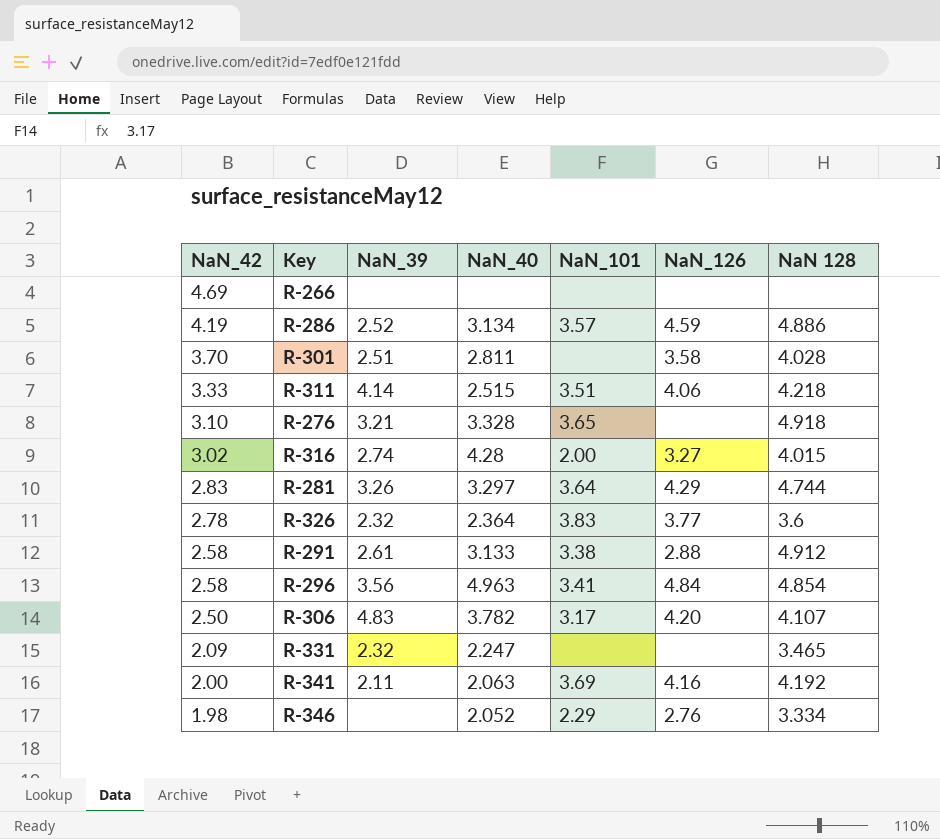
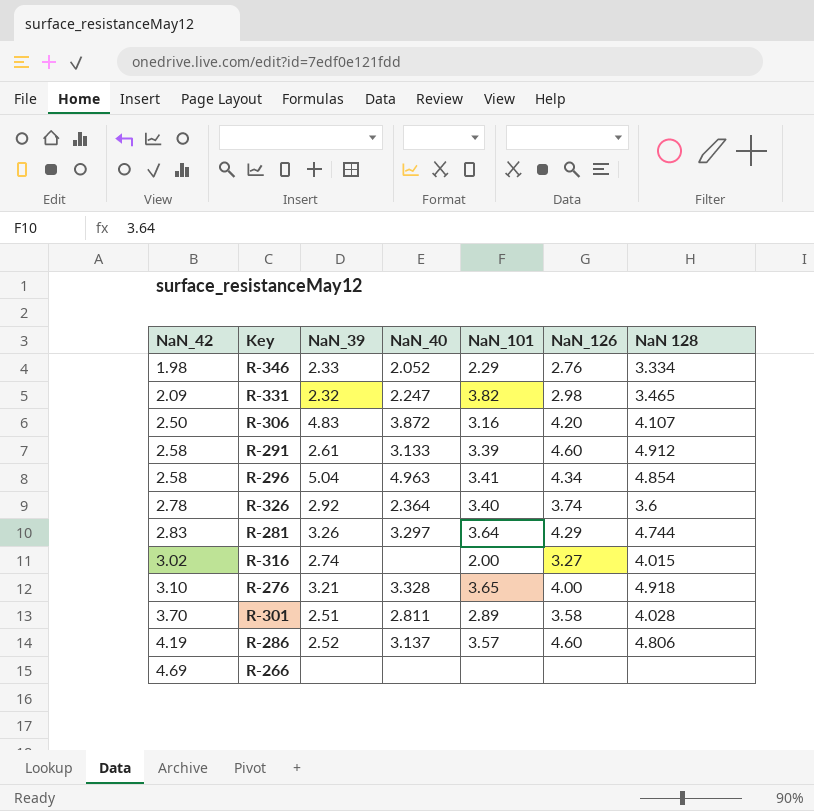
row order: NaN_42 descending -> NaN_42 ascending
row R-311: 3.33 | 4.14 | 2.515 | 3.51 | 4.06 | 4.218 -> none
row R-341: 2.00 | 2.11 | 2.063 | 3.69 | 4.16 | 4.192 -> none
R-346 | NaN_39: none -> 2.33
R-331 | NaN_101: none -> 3.82
R-331 | NaN_126: none -> 2.98
R-306 | NaN_40: 3.782 -> 3.872
R-306 | NaN_101: 3.17 -> 3.16
R-291 | NaN_101: 3.38 -> 3.39
R-291 | NaN_126: 2.88 -> 4.60
R-296 | NaN_39: 3.56 -> 5.04
R-296 | NaN_126: 4.84 -> 4.34
R-326 | NaN_39: 2.32 -> 2.92
R-326 | NaN_101: 3.83 -> 3.40
R-326 | NaN_126: 3.77 -> 3.74
R-316 | NaN_40: 4.28 -> none
R-276 | NaN_126: none -> 4.00
R-301 | NaN_101: none -> 2.89
R-286 | NaN_40: 3.134 -> 3.137
R-286 | NaN_126: 4.59 -> 4.60
R-286 | NaN 128: 4.886 -> 4.806

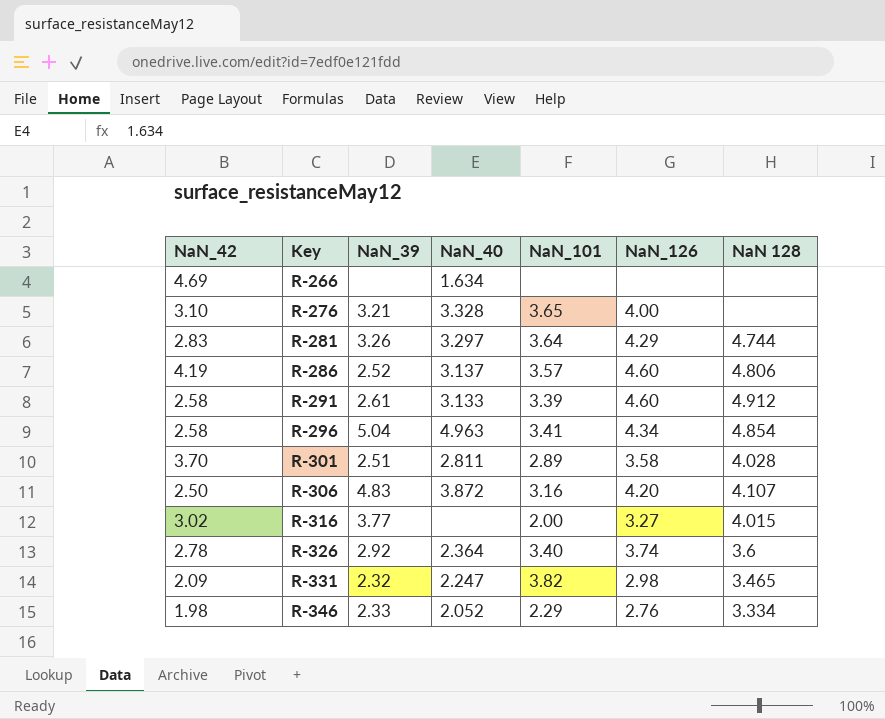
row order: NaN_42 ascending -> Key ascending
R-266 | NaN_40: none -> 1.634
R-276 | NaN 128: 4.918 -> none
R-316 | NaN_39: 2.74 -> 3.77

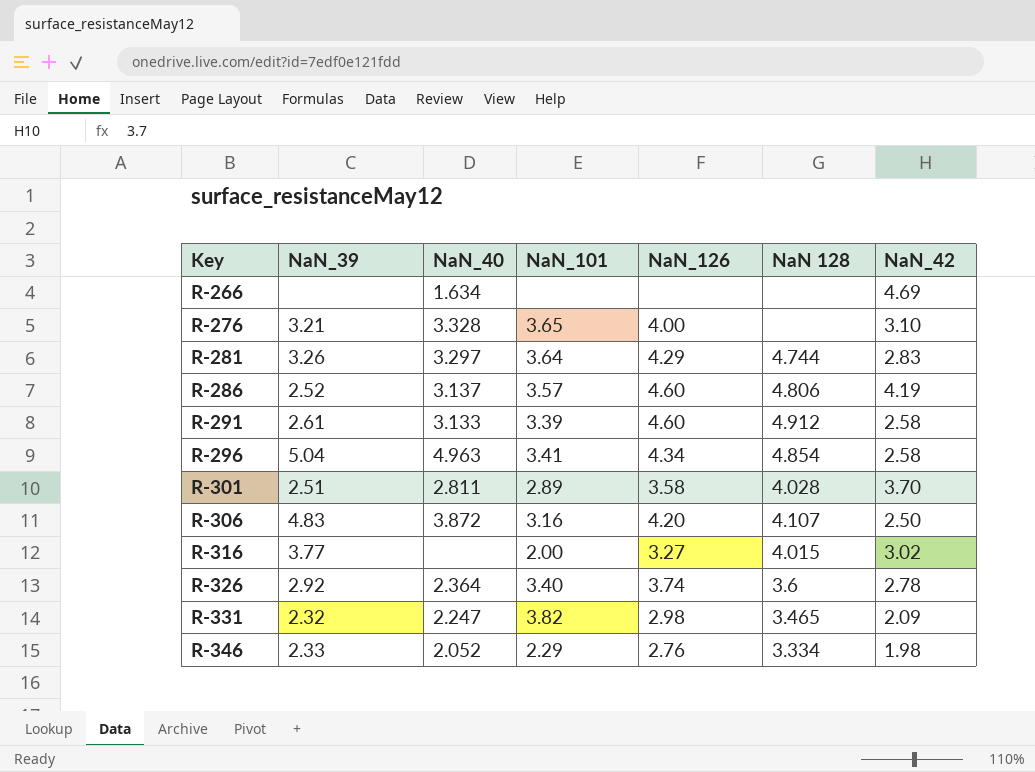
column NaN_42 | position: 1 -> 7

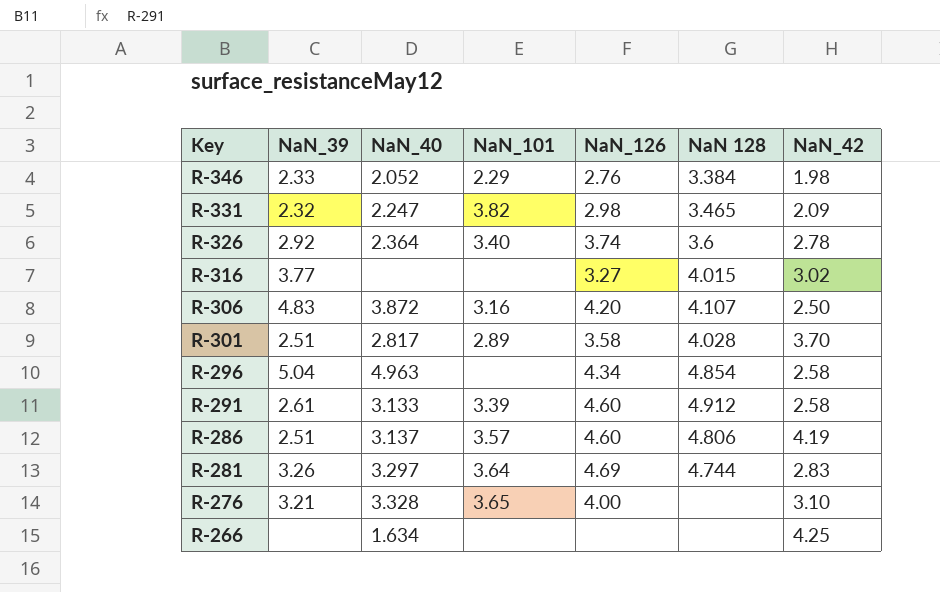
row order: Key ascending -> Key descending
R-346 | NaN 128: 3.334 -> 3.384
R-316 | NaN_101: 2.00 -> none
R-301 | NaN_40: 2.811 -> 2.817
R-296 | NaN_101: 3.41 -> none
R-286 | NaN_39: 2.52 -> 2.51
R-281 | NaN_126: 4.29 -> 4.69
R-266 | NaN_42: 4.69 -> 4.25

